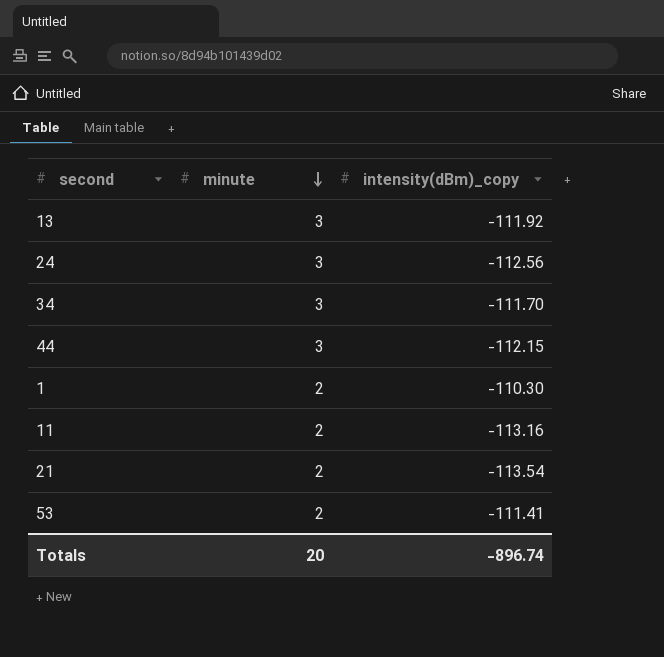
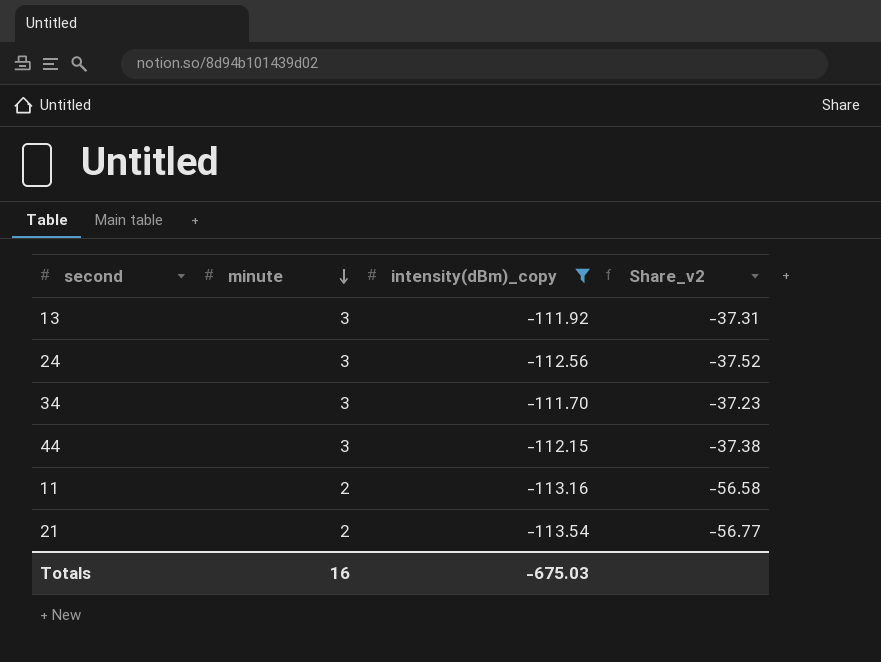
filter: none -> intensity(dBm)_copy <= -111.70
column Share_v2 | formula: none -> [intensity(dBm)_copy] / [minute]
Totals | minute: 20 -> 16
Totals | intensity(dBm)_copy: -896.74 -> -675.03

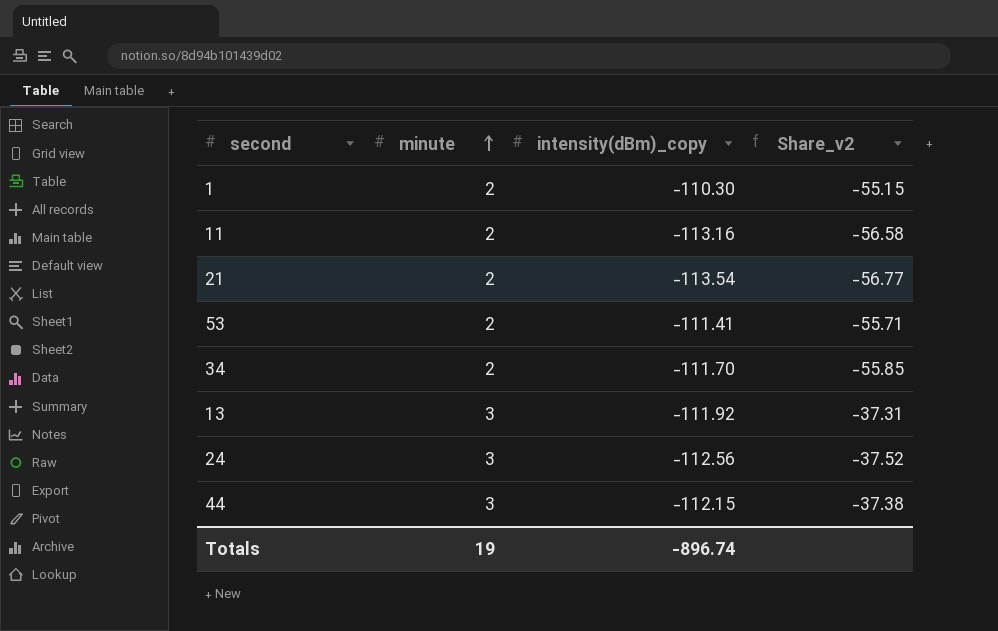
filter: intensity(dBm)_copy <= -111.70 -> none
row order: minute descending -> minute ascending
34 | minute: 3 -> 2
34 | Share_v2: -37.23 -> -55.85
Totals | minute: 16 -> 19
Totals | intensity(dBm)_copy: -675.03 -> -896.74

